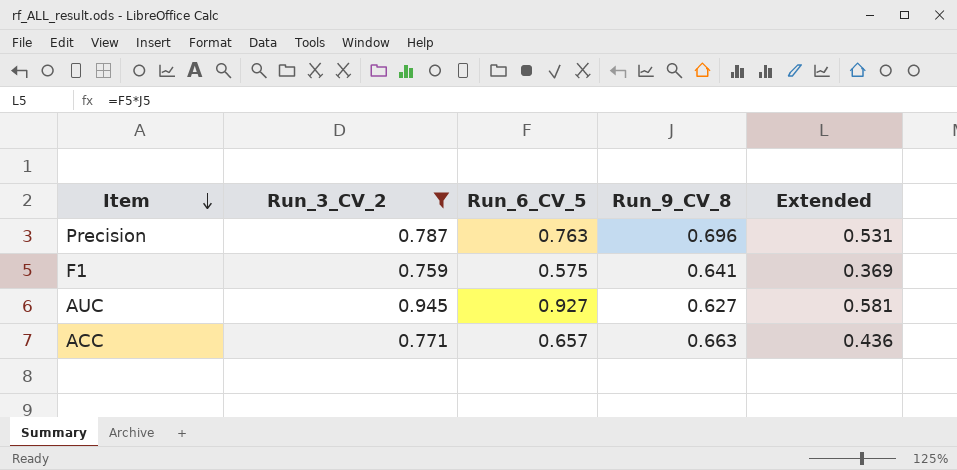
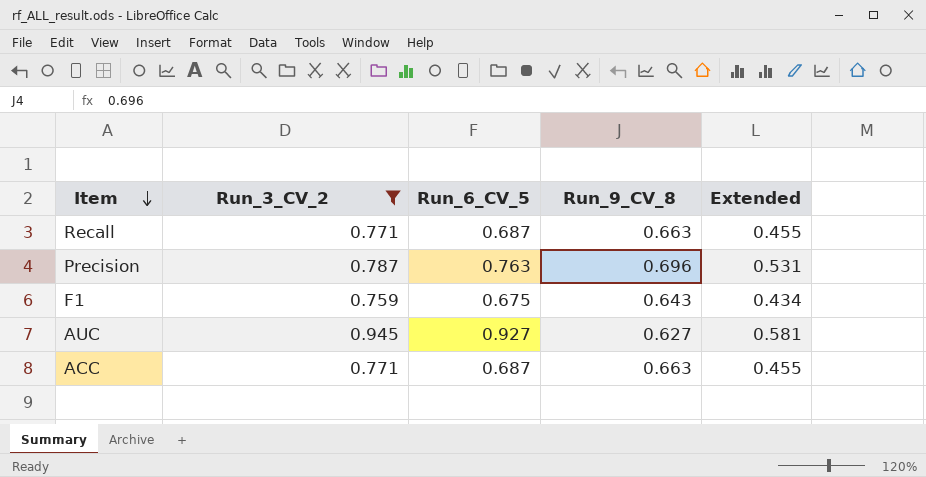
row Recall: none -> 0.771 | 0.687 | 0.663 | 0.455
F1 | Run_6_CV_5: 0.575 -> 0.675
F1 | Run_9_CV_8: 0.641 -> 0.643
F1 | Extended: 0.369 -> 0.434
ACC | Run_6_CV_5: 0.657 -> 0.687
ACC | Extended: 0.436 -> 0.455

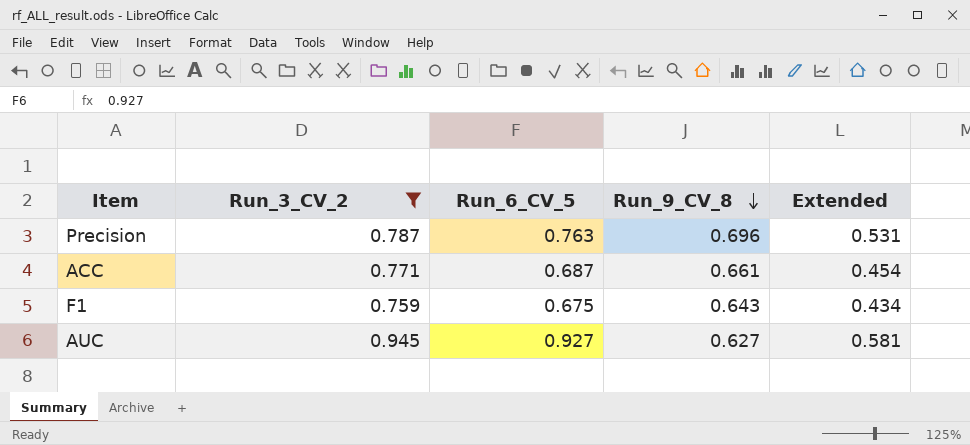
row order: Item descending -> Run_9_CV_8 descending
row Recall: 0.771 | 0.687 | 0.663 | 0.455 -> none
ACC | Run_9_CV_8: 0.663 -> 0.661
ACC | Extended: 0.455 -> 0.454

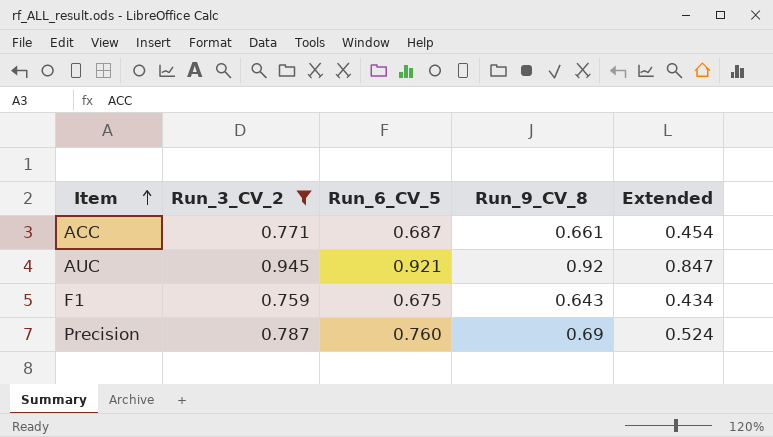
row order: Run_9_CV_8 descending -> Item ascending
AUC | Run_6_CV_5: 0.927 -> 0.921
AUC | Run_9_CV_8: 0.627 -> 0.92
AUC | Extended: 0.581 -> 0.847
Precision | Run_6_CV_5: 0.763 -> 0.760
Precision | Run_9_CV_8: 0.696 -> 0.69
Precision | Extended: 0.531 -> 0.524

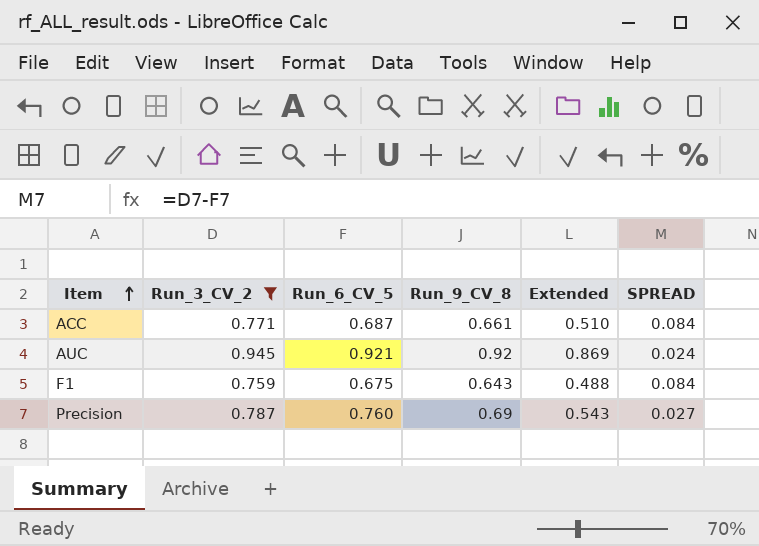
column Extended | formula: [Run_6_CV_5] * [Run_9_CV_8] -> [Run_3_CV_2] * [Run_9_CV_8]
column SPREAD | formula: none -> [Run_3_CV_2] - [Run_6_CV_5]

